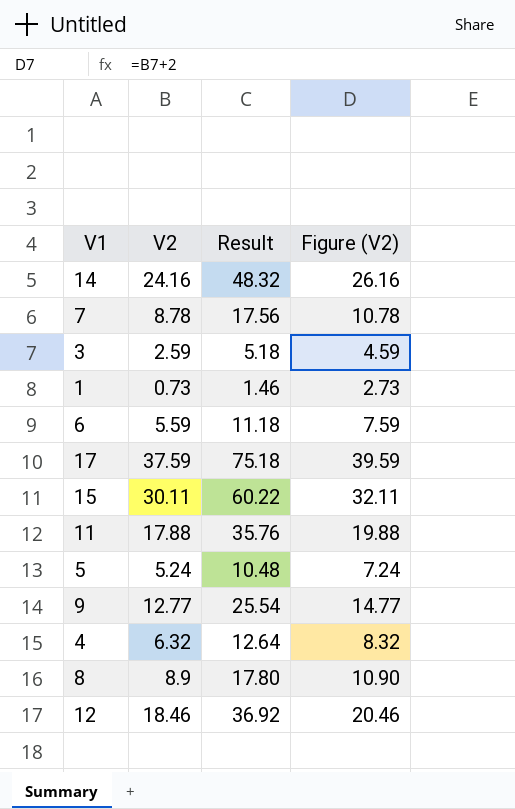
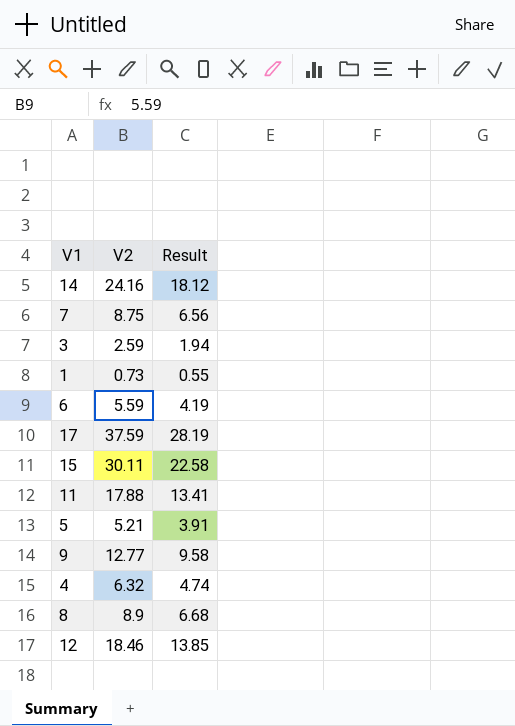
column Figure (V2) | formula: [V2] + 2 -> none
column Result | formula: [V2] * 2 -> [V2] * 0.75
7 | V2: 8.78 -> 8.75
5 | V2: 5.24 -> 5.21

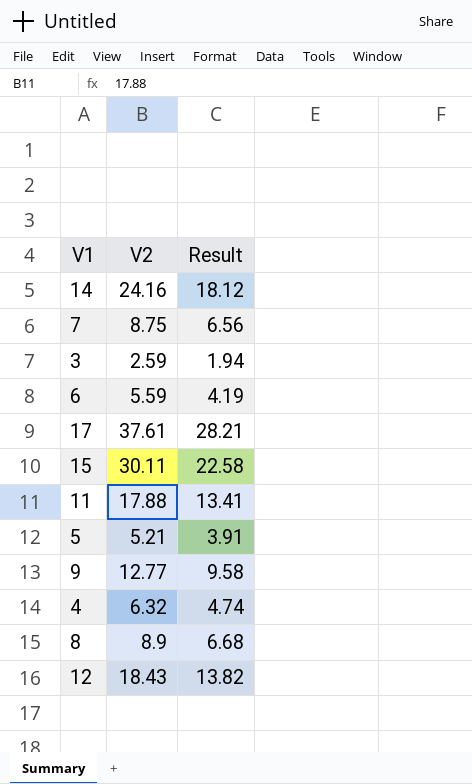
row 1: 0.73 | 0.55 -> none
17 | V2: 37.59 -> 37.61
17 | Result: 28.19 -> 28.21
12 | V2: 18.46 -> 18.43
12 | Result: 13.85 -> 13.82

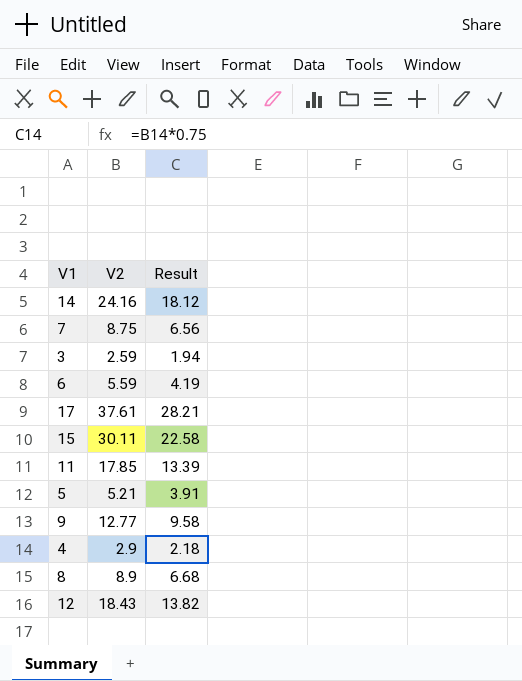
11 | V2: 17.88 -> 17.85
11 | Result: 13.41 -> 13.39
4 | V2: 6.32 -> 2.9
4 | Result: 4.74 -> 2.18

